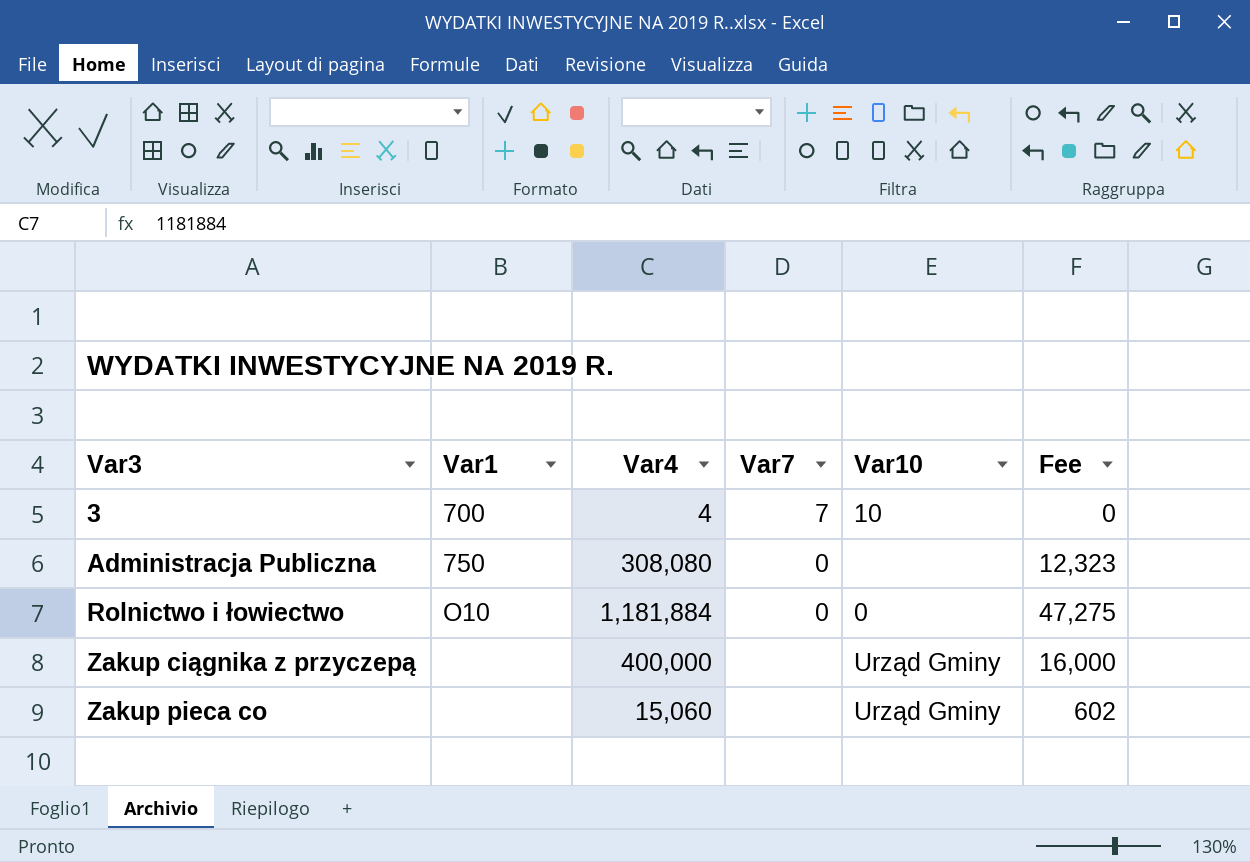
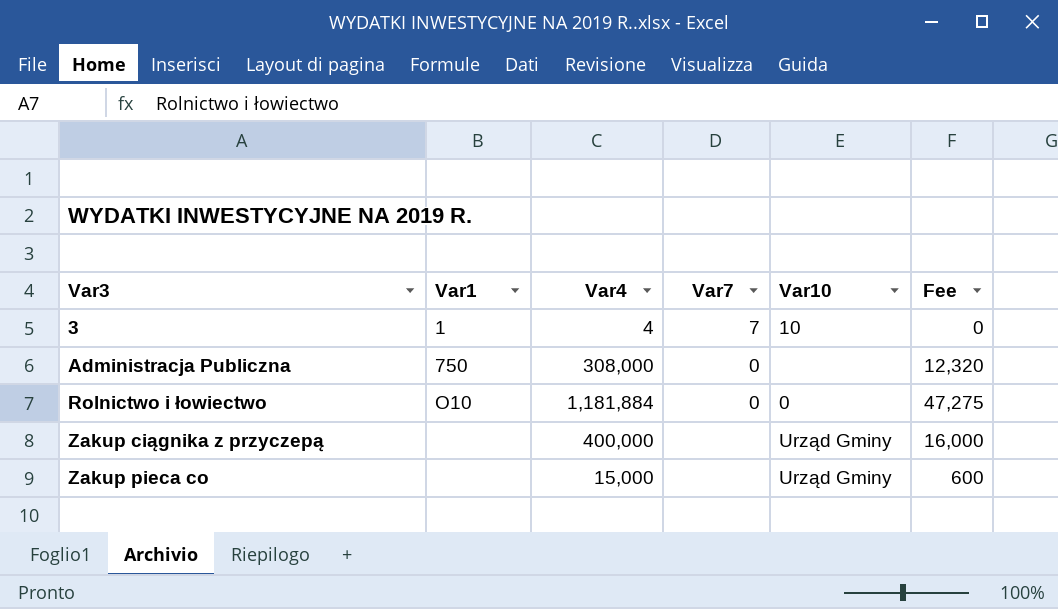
3 | Var1: 700 -> 1
Administracja Publiczna | Var4: 308,080 -> 308,000
Administracja Publiczna | Fee: 12,323 -> 12,320
Zakup pieca co | Var4: 15,060 -> 15,000
Zakup pieca co | Fee: 602 -> 600

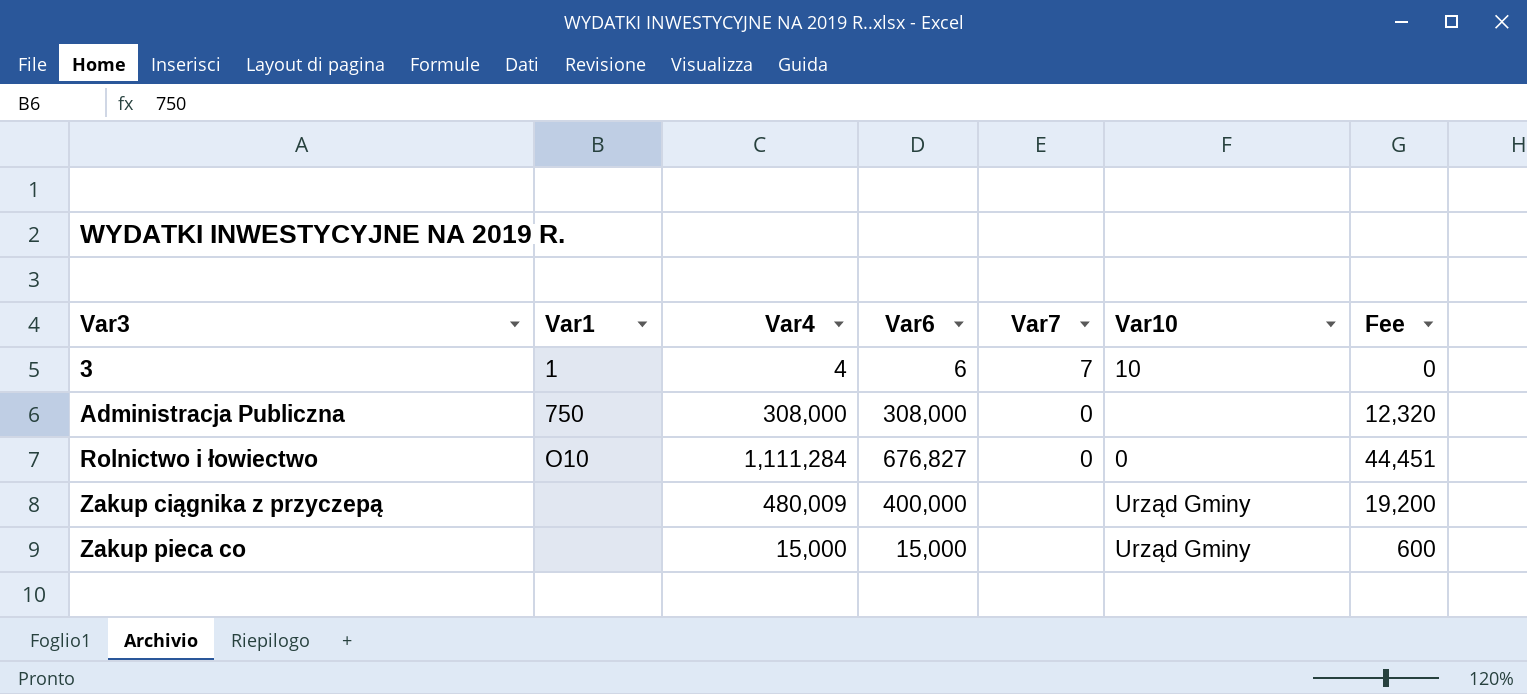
column Var6 | position: none -> 4
Rolnictwo i łowiectwo | Var4: 1,181,884 -> 1,111,284
Rolnictwo i łowiectwo | Fee: 47,275 -> 44,451
Zakup ciągnika z przyczepą | Var4: 400,000 -> 480,009
Zakup ciągnika z przyczepą | Fee: 16,000 -> 19,200

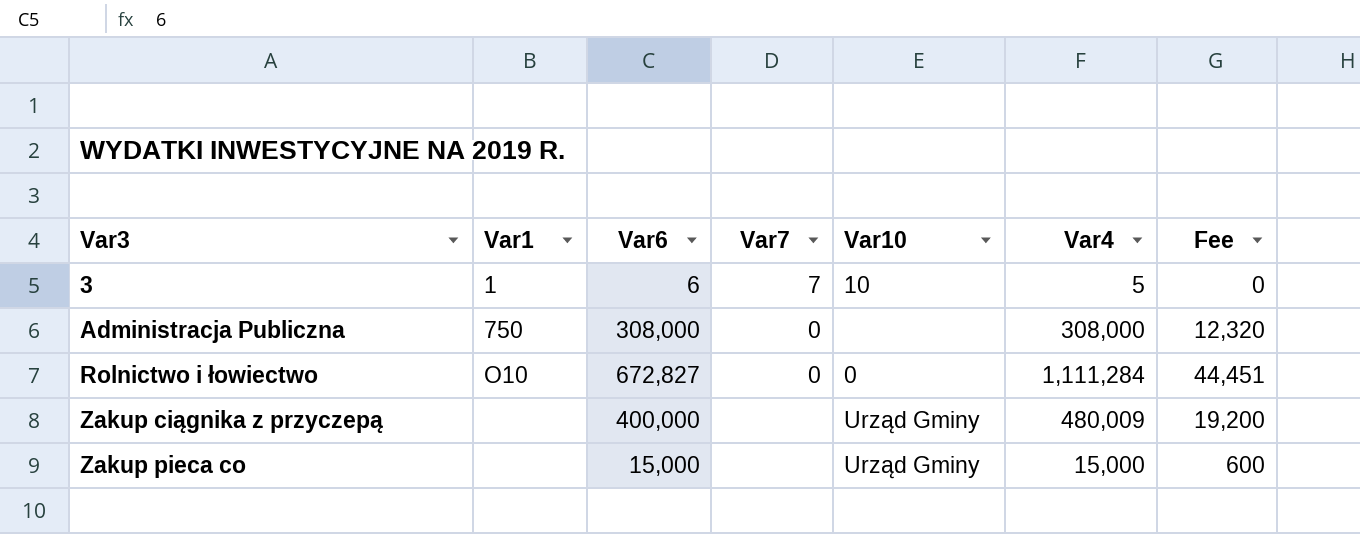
column Var4 | position: 3 -> 6
3 | Var4: 4 -> 5
Rolnictwo i łowiectwo | Var6: 676,827 -> 672,827

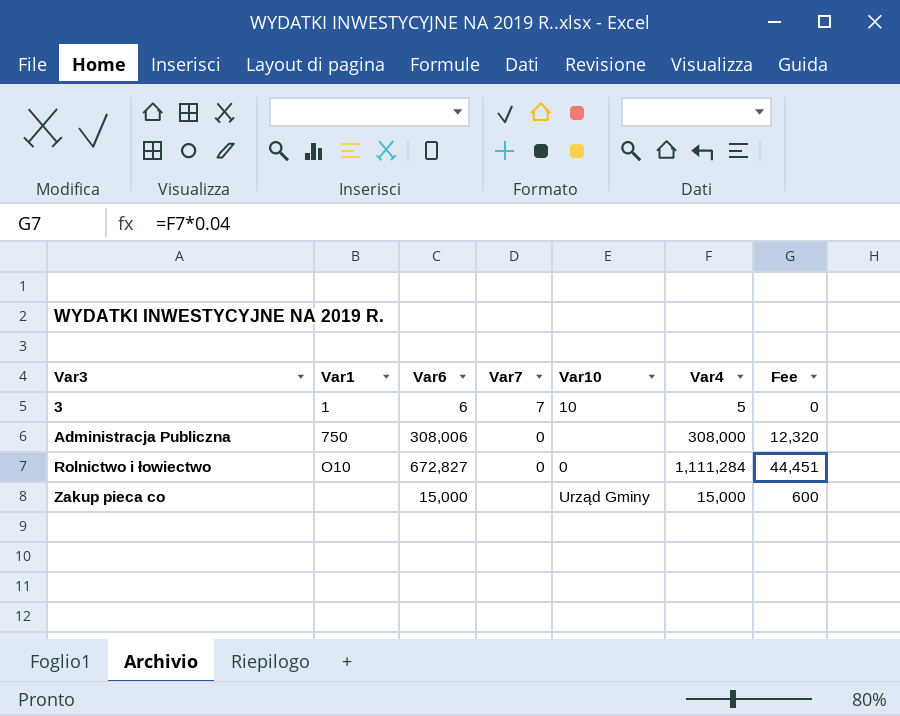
row Zakup ciągnika z przyczepą: none | 400,000 | none | Urząd Gminy | 480,009 | 19,200 -> none
Administracja Publiczna | Var6: 308,000 -> 308,006

